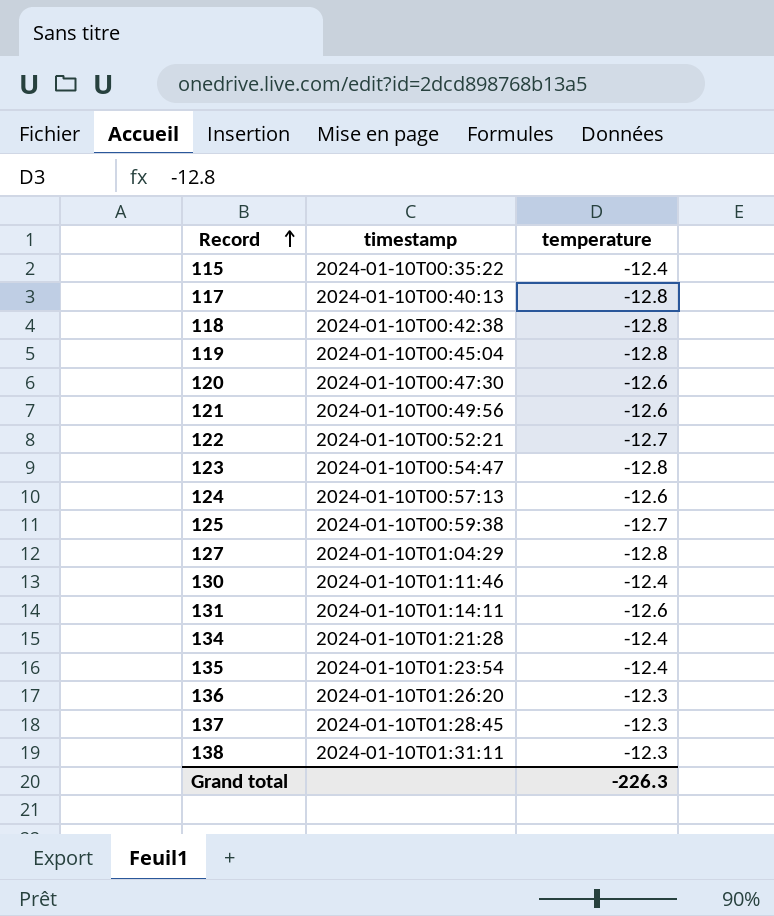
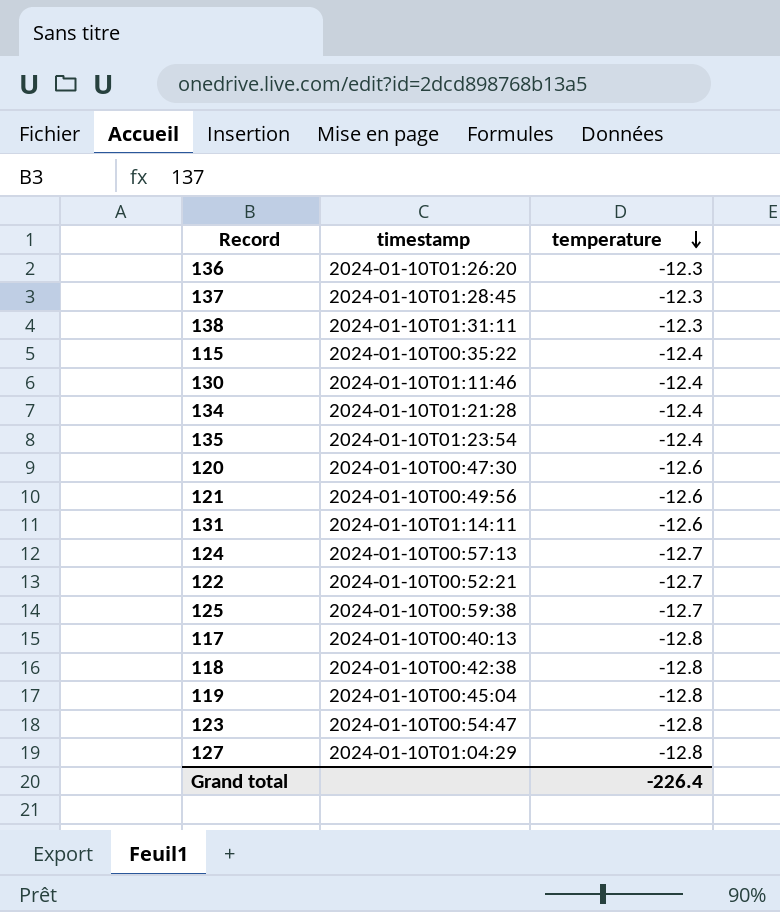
row order: Record ascending -> temperature descending
124 | temperature: -12.6 -> -12.7
Grand total | temperature: -226.3 -> -226.4

